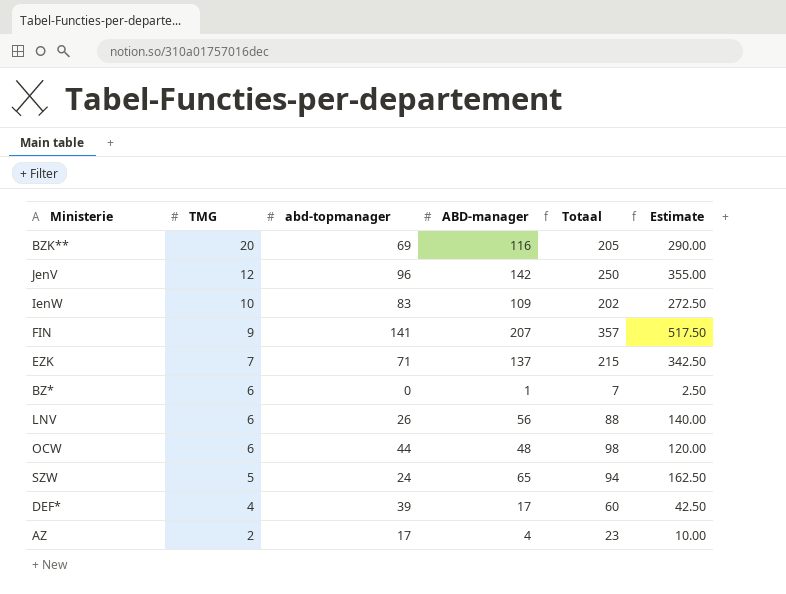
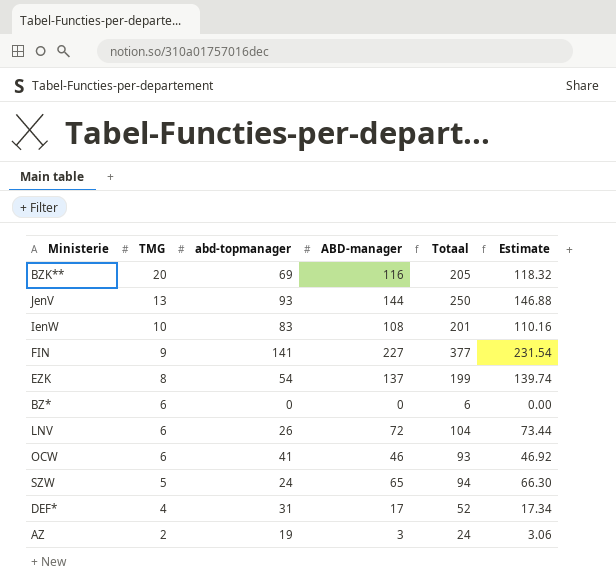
column Estimate | formula: [ABD-manager] * 2.5 -> [ABD-manager] * 1.02
JenV | TMG: 12 -> 13
JenV | abd-topmanager: 96 -> 93
JenV | ABD-manager: 142 -> 144
IenW | ABD-manager: 109 -> 108
IenW | Totaal: 202 -> 201
FIN | ABD-manager: 207 -> 227
FIN | Totaal: 357 -> 377
EZK | TMG: 7 -> 8
EZK | abd-topmanager: 71 -> 54
EZK | Totaal: 215 -> 199
BZ* | ABD-manager: 1 -> 0
BZ* | Totaal: 7 -> 6
LNV | ABD-manager: 56 -> 72
LNV | Totaal: 88 -> 104
OCW | abd-topmanager: 44 -> 41
OCW | ABD-manager: 48 -> 46
OCW | Totaal: 98 -> 93
DEF* | abd-topmanager: 39 -> 31
DEF* | Totaal: 60 -> 52
AZ | abd-topmanager: 17 -> 19
AZ | ABD-manager: 4 -> 3
AZ | Totaal: 23 -> 24

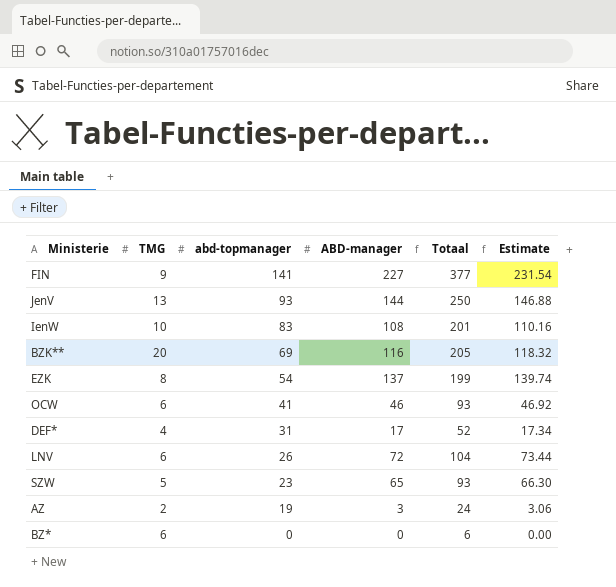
row order: TMG descending -> abd-topmanager descending
SZW | abd-topmanager: 24 -> 23
SZW | Totaal: 94 -> 93

